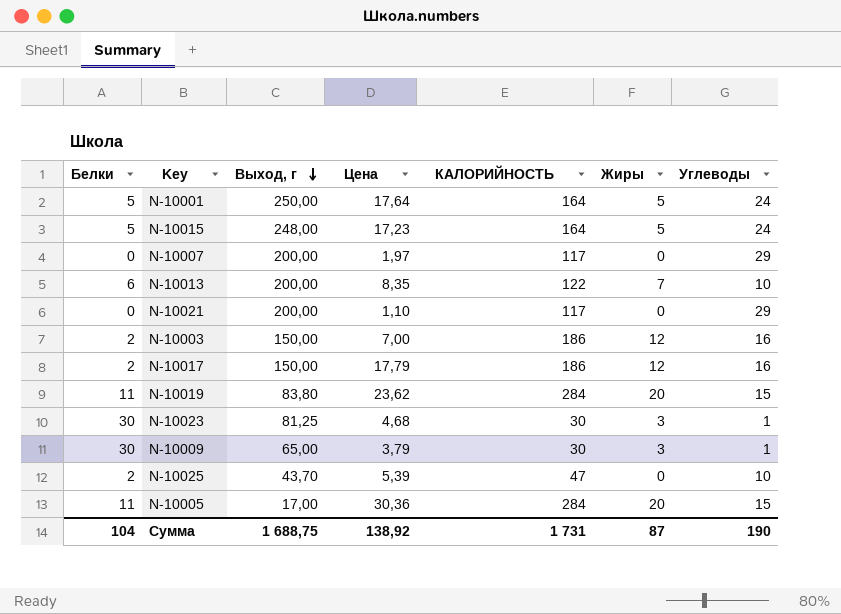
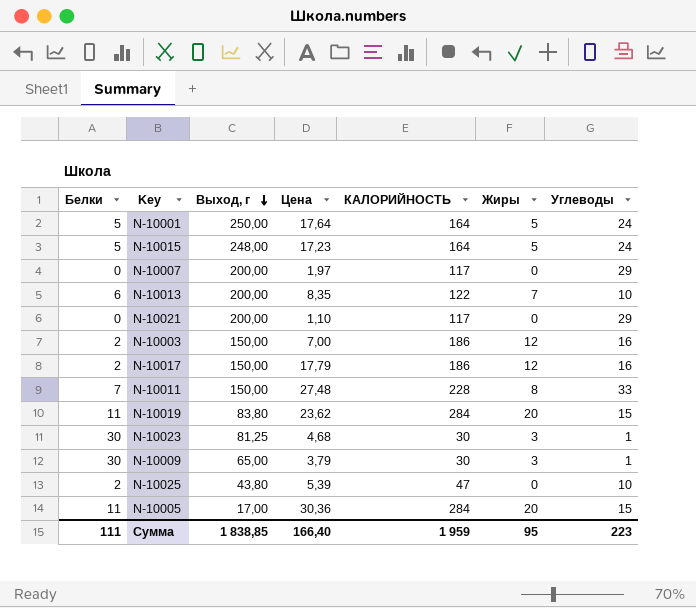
row N-10011: none -> 7 | 150,00 | 27,48 | 228 | 8 | 33
N-10025 | Выход, г: 43,70 -> 43,80
Сумма | Белки: 104 -> 111
Сумма | Выход, г: 1 688,75 -> 1 838,85
Сумма | Цена: 138,92 -> 166,40
Сумма | КАЛОРИЙНОСТЬ: 1 731 -> 1 959
Сумма | Жиры: 87 -> 95
Сумма | Углеводы: 190 -> 223

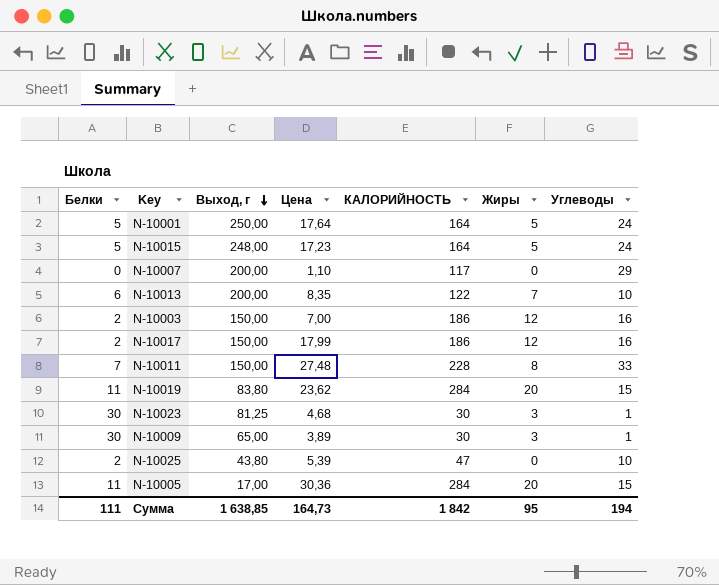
row N-10021: 0 | 200,00 | 1,10 | 117 | 0 | 29 -> none
N-10007 | Цена: 1,97 -> 1,10
N-10017 | Цена: 17,79 -> 17,99
N-10009 | Цена: 3,79 -> 3,89
Сумма | Выход, г: 1 838,85 -> 1 638,85
Сумма | Цена: 166,40 -> 164,73
Сумма | КАЛОРИЙНОСТЬ: 1 959 -> 1 842
Сумма | Углеводы: 223 -> 194

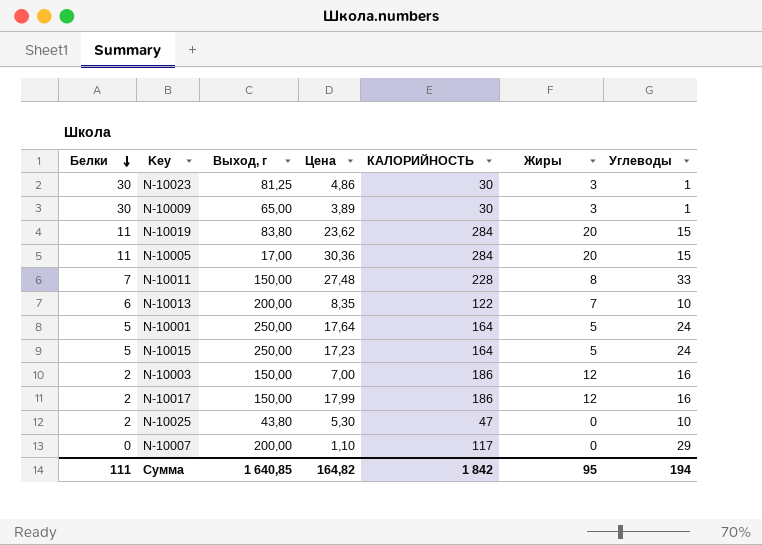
row order: Выход, г descending -> Белки descending
N-10023 | Цена: 4,68 -> 4,86
N-10015 | Выход, г: 248,00 -> 250,00
N-10025 | Цена: 5,39 -> 5,30
Сумма | Выход, г: 1 638,85 -> 1 640,85
Сумма | Цена: 164,73 -> 164,82

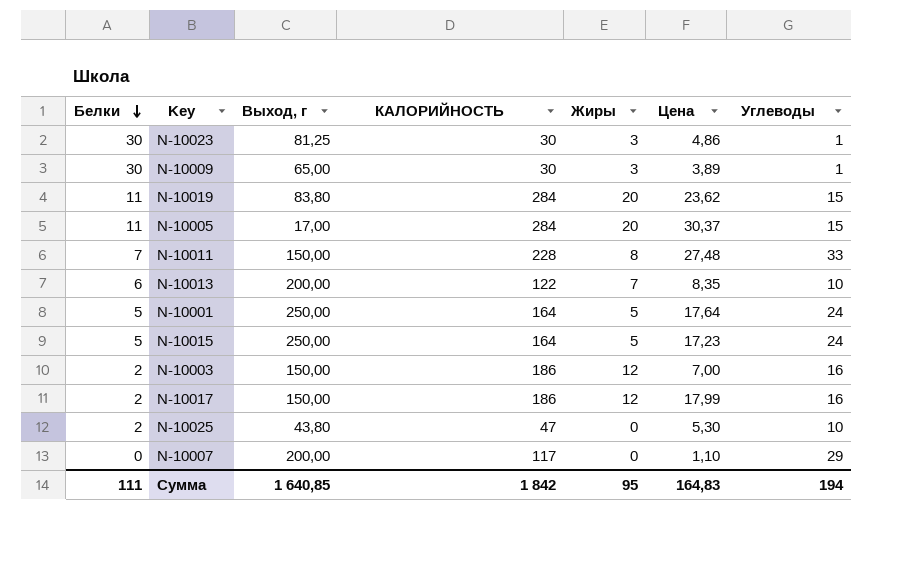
column Цена | position: 4 -> 6
N-10005 | Цена: 30,36 -> 30,37
Сумма | Цена: 164,82 -> 164,83

